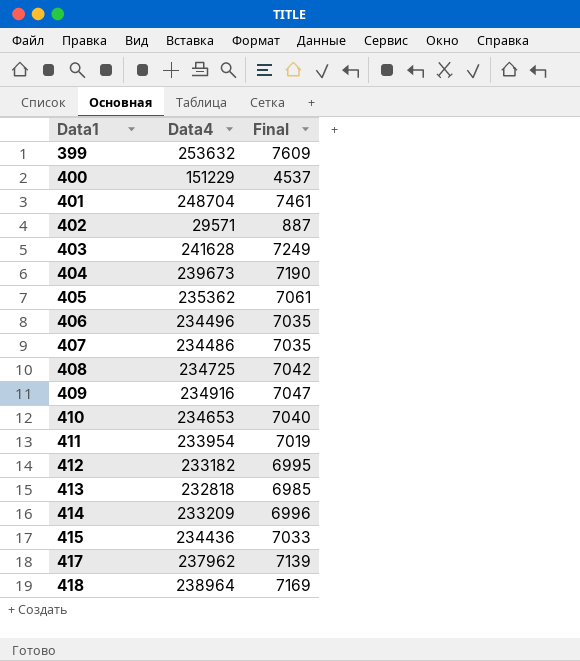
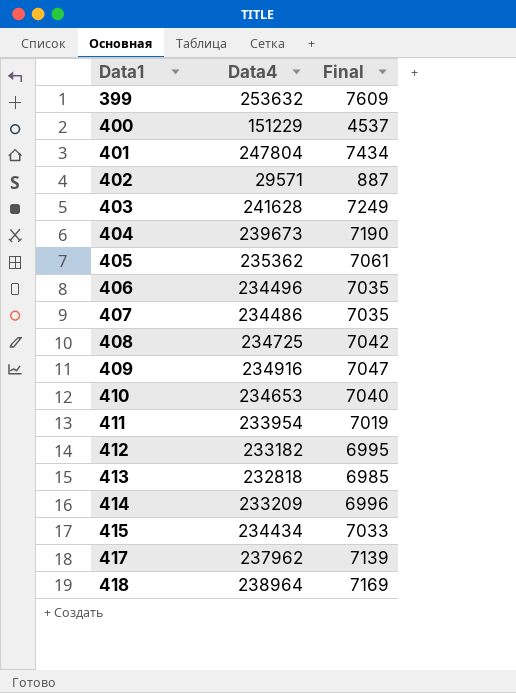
401 | Data4: 248704 -> 247804
401 | Final: 7461 -> 7434
415 | Data4: 234436 -> 234434

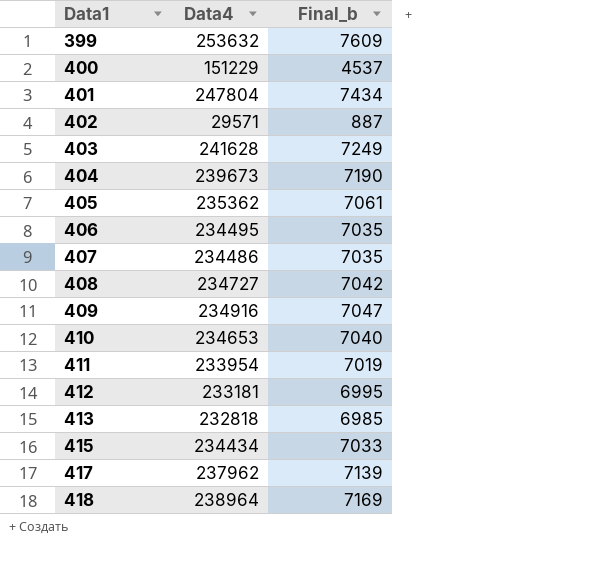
column name: Final -> Final_b
row 414: 233209 | 6996 -> none
406 | Data4: 234496 -> 234495
408 | Data4: 234725 -> 234727
412 | Data4: 233182 -> 233181

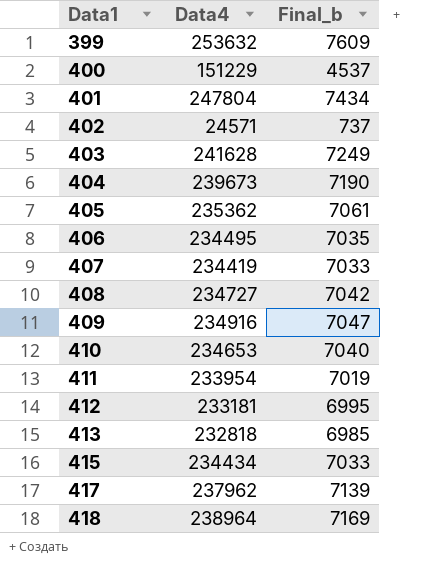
402 | Data4: 29571 -> 24571
402 | Final_b: 887 -> 737
407 | Data4: 234486 -> 234419
407 | Final_b: 7035 -> 7033

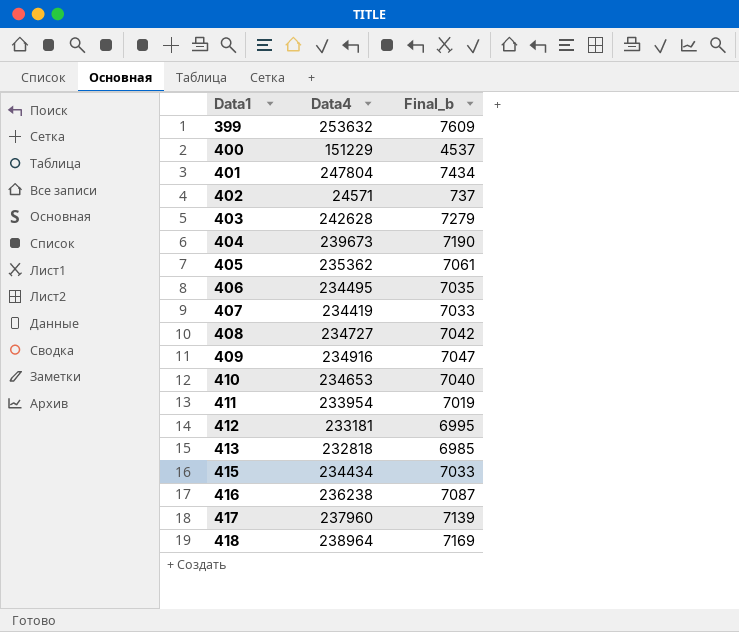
403 | Data4: 241628 -> 242628
403 | Final_b: 7249 -> 7279
row 416: none -> 236238 | 7087
417 | Data4: 237962 -> 237960

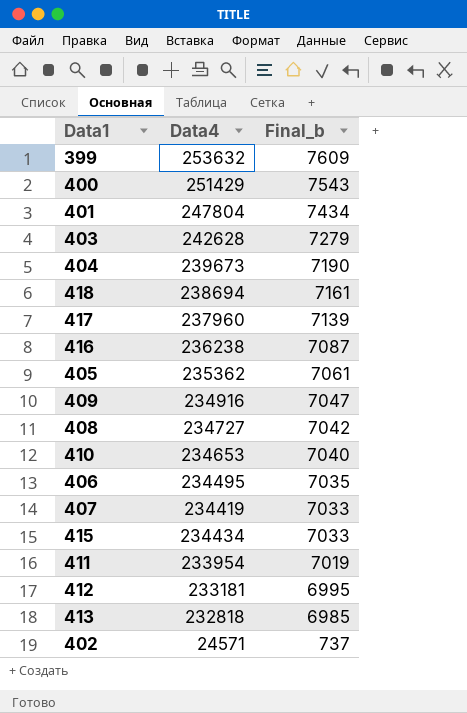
row order: Data1 ascending -> Final_b descending
400 | Data4: 151229 -> 251429
400 | Final_b: 4537 -> 7543
418 | Data4: 238964 -> 238694
418 | Final_b: 7169 -> 7161

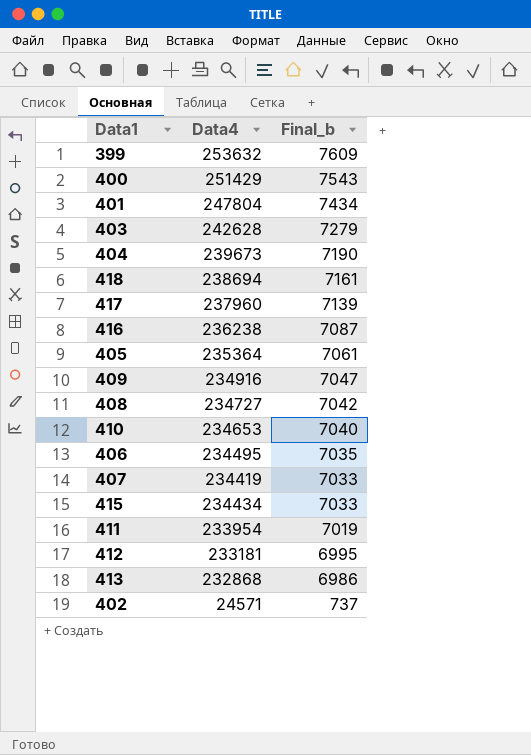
405 | Data4: 235362 -> 235364
413 | Data4: 232818 -> 232868
413 | Final_b: 6985 -> 6986

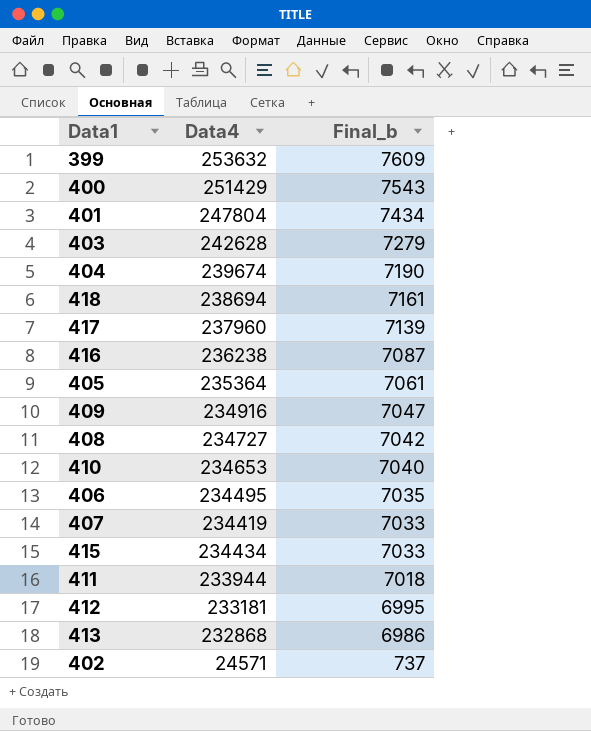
404 | Data4: 239673 -> 239674
411 | Data4: 233954 -> 233944
411 | Final_b: 7019 -> 7018

